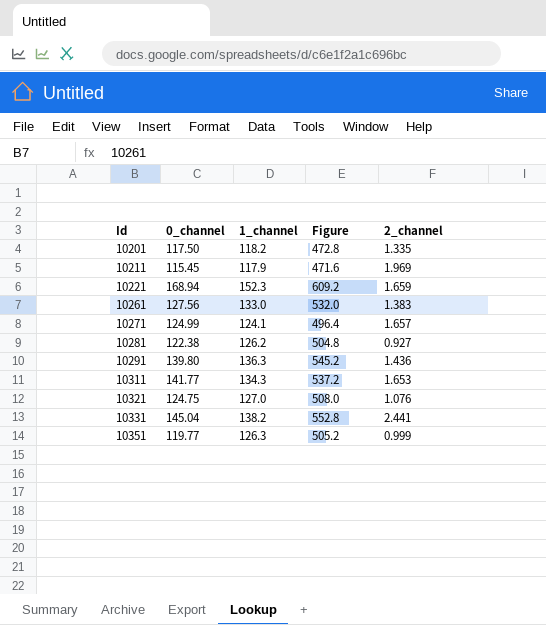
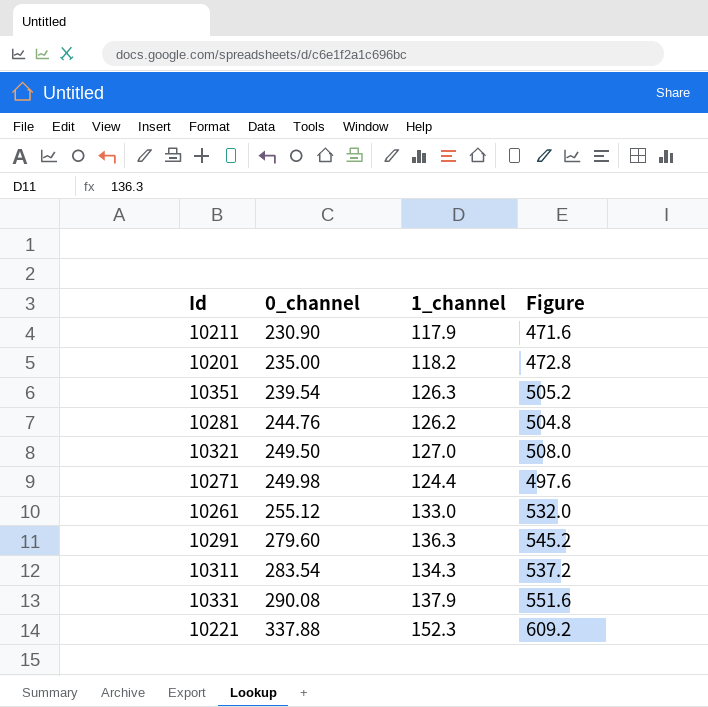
row order: Id ascending -> 0_channel ascending
column 2_channel | position: 5 -> none
10211 | 0_channel: 115.45 -> 230.90
10201 | 0_channel: 117.50 -> 235.00
10351 | 0_channel: 119.77 -> 239.54
10281 | 0_channel: 122.38 -> 244.76
10321 | 0_channel: 124.75 -> 249.50
10271 | 0_channel: 124.99 -> 249.98
10271 | 1_channel: 124.1 -> 124.4
10271 | Figure: 496.4 -> 497.6
10261 | 0_channel: 127.56 -> 255.12
10291 | 0_channel: 139.80 -> 279.60
10311 | 0_channel: 141.77 -> 283.54
10331 | 0_channel: 145.04 -> 290.08
10331 | 1_channel: 138.2 -> 137.9
10331 | Figure: 552.8 -> 551.6
10221 | 0_channel: 168.94 -> 337.88

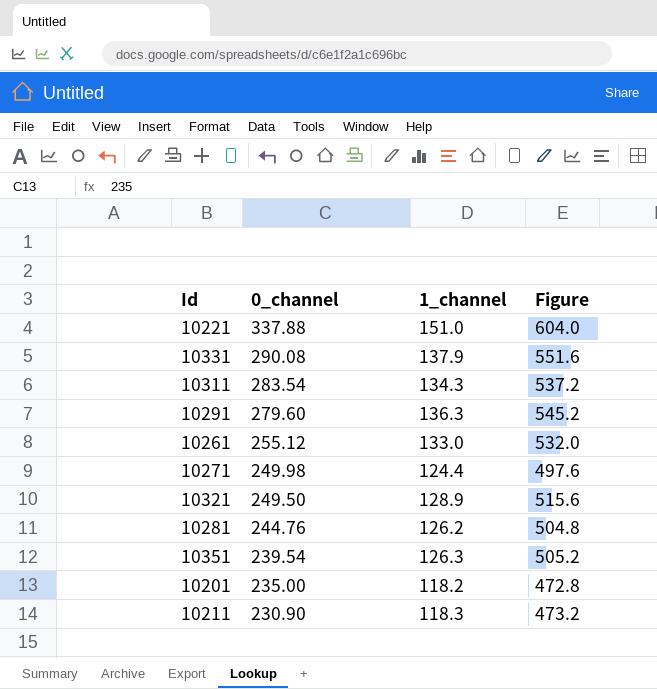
row order: 0_channel ascending -> 0_channel descending
10221 | 1_channel: 152.3 -> 151.0
10221 | Figure: 609.2 -> 604.0
10321 | 1_channel: 127.0 -> 128.9
10321 | Figure: 508.0 -> 515.6
10211 | 1_channel: 117.9 -> 118.3
10211 | Figure: 471.6 -> 473.2

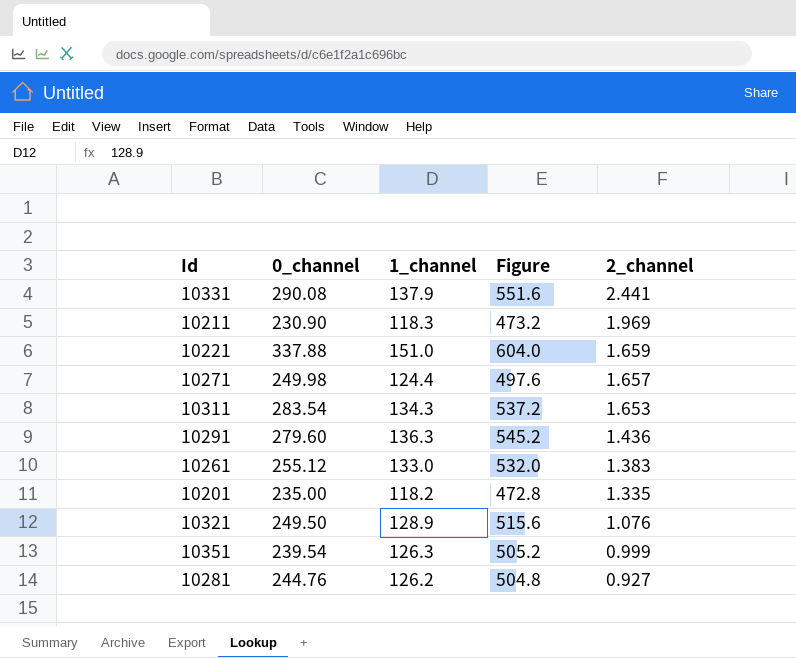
row order: 0_channel descending -> 2_channel descending
column 2_channel | position: none -> 5

